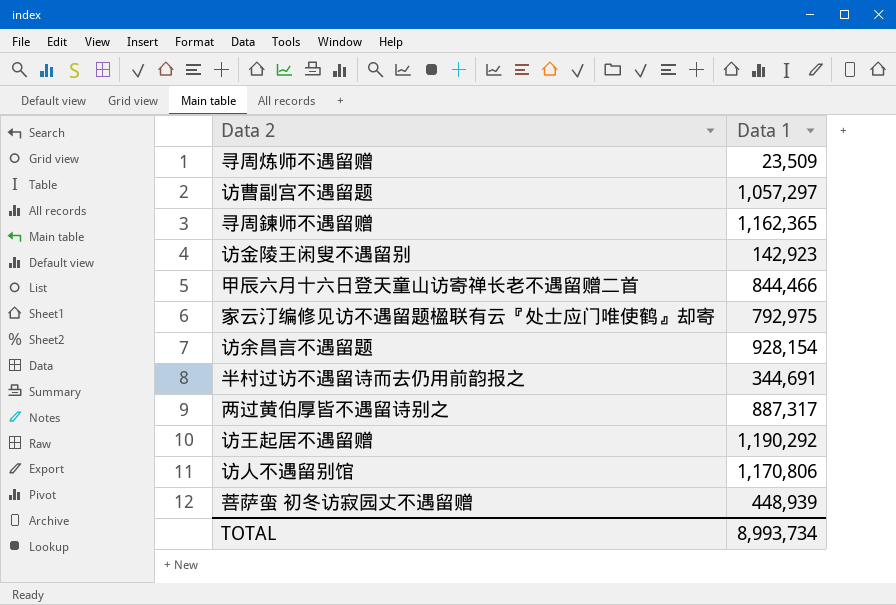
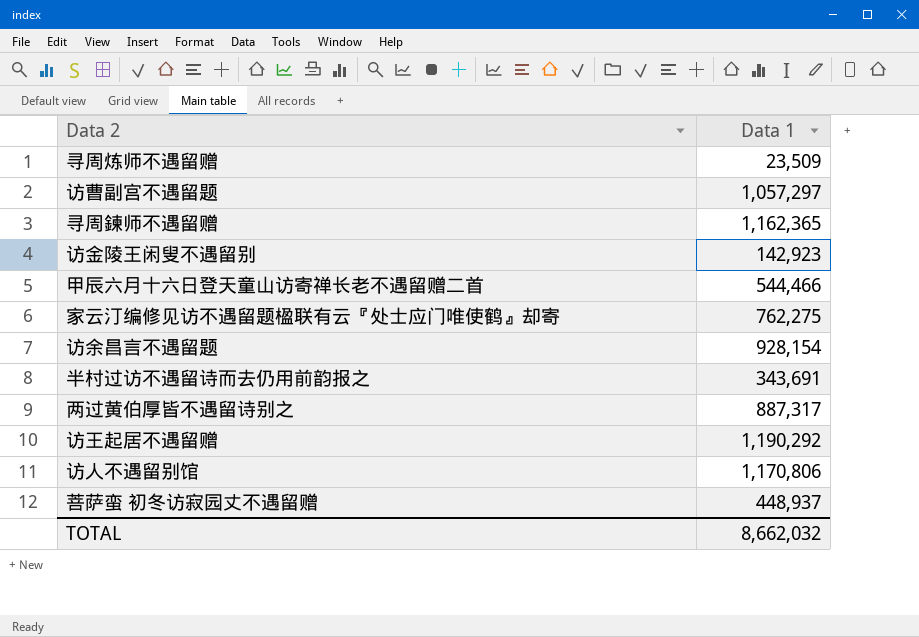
甲辰六月十六日登天童山访寄禅长老不遇留赠二首 | Data 1: 844,466 -> 544,466
家云汀编修见访不遇留题楹联有云『处士应门唯使鹤』却寄 | Data 1: 792,975 -> 762,275
半村过访不遇留诗而去仍用前韵报之 | Data 1: 344,691 -> 343,691
菩萨蛮 初冬访寂园丈不遇留赠 | Data 1: 448,939 -> 448,937
TOTAL | Data 1: 8,993,734 -> 8,662,032

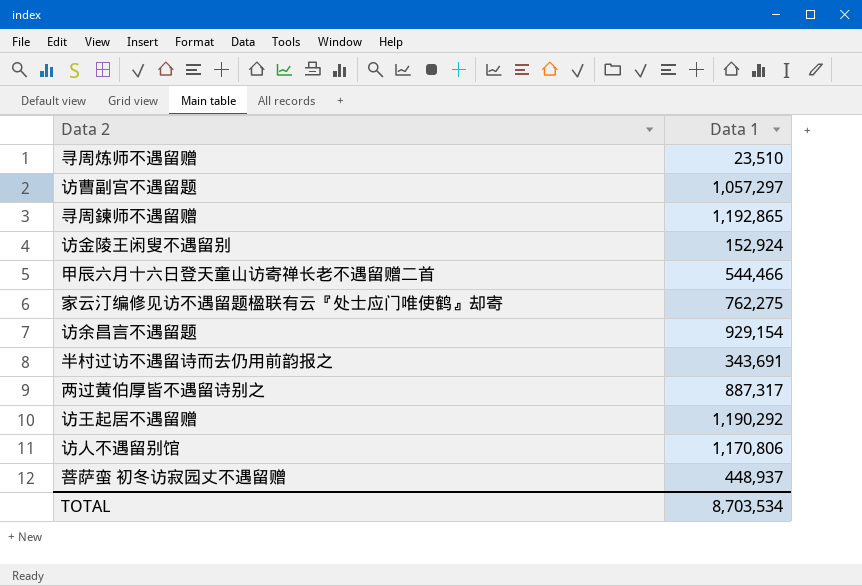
寻周炼师不遇留赠 | Data 1: 23,509 -> 23,510
寻周鍊师不遇留赠 | Data 1: 1,162,365 -> 1,192,865
访金陵王闲叟不遇留别 | Data 1: 142,923 -> 152,924
访余昌言不遇留题 | Data 1: 928,154 -> 929,154
TOTAL | Data 1: 8,662,032 -> 8,703,534

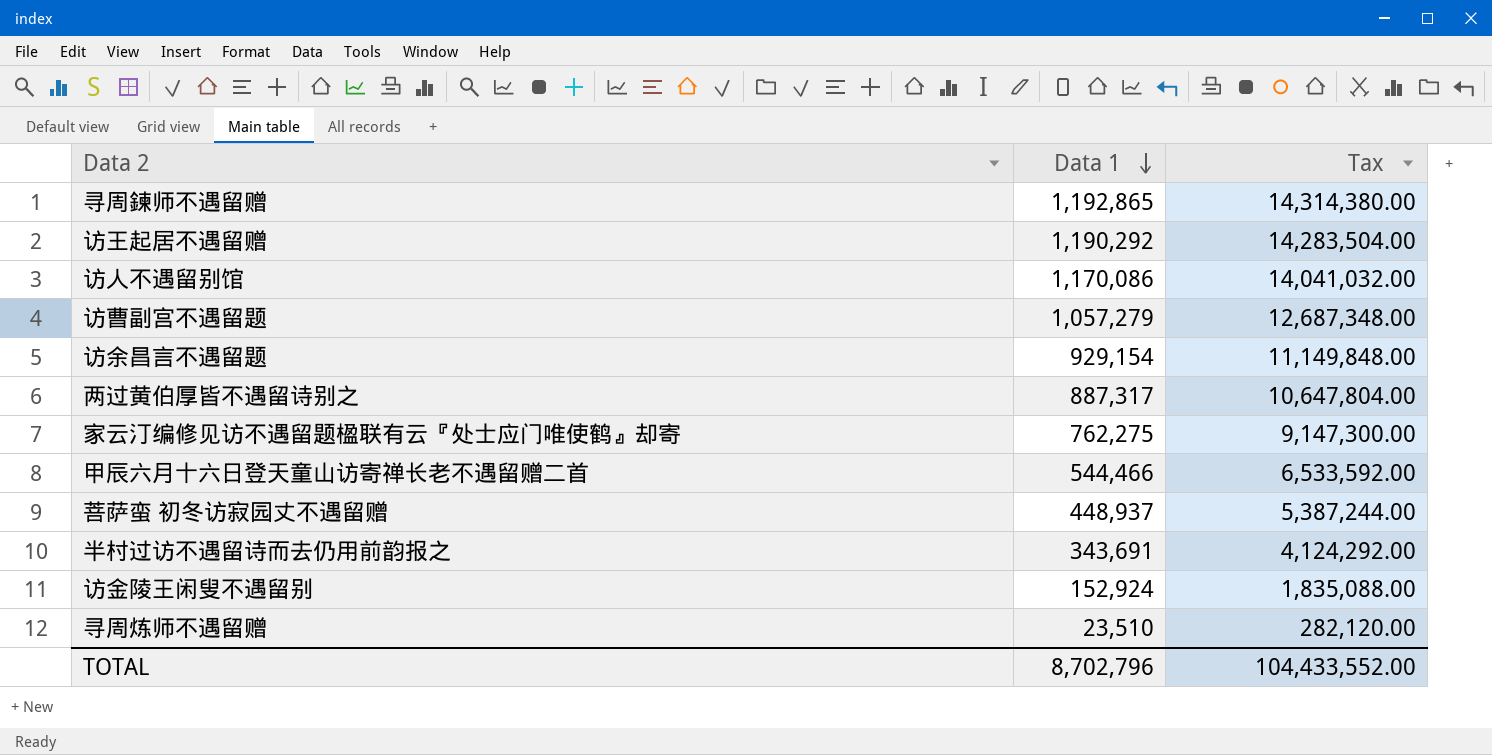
row order: none -> Data 1 descending
column Tax | formula: none -> [Data 1] * 12
访人不遇留别馆 | Data 1: 1,170,806 -> 1,170,086
访曹副宫不遇留题 | Data 1: 1,057,297 -> 1,057,279
TOTAL | Data 1: 8,703,534 -> 8,702,796

